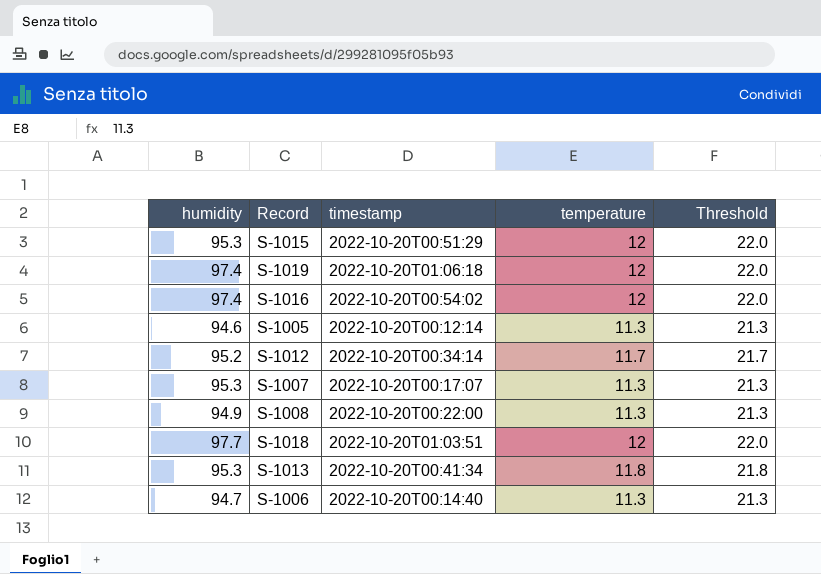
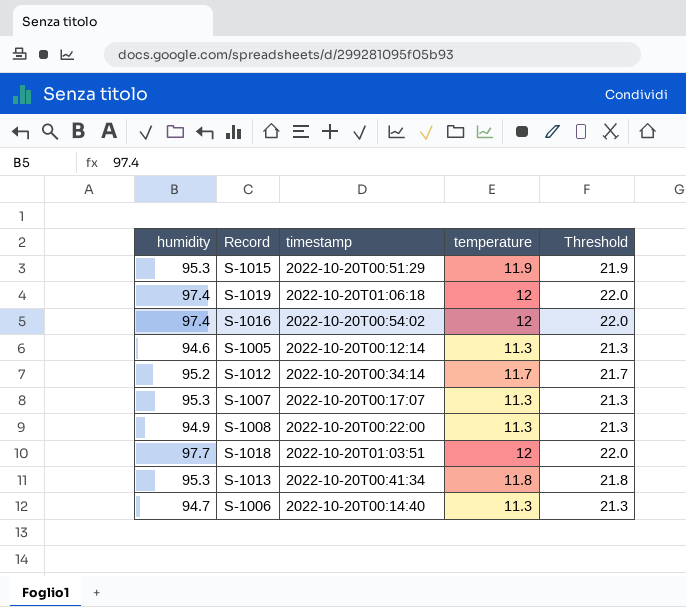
S-1015 | temperature: 12 -> 11.9
S-1015 | Threshold: 22.0 -> 21.9

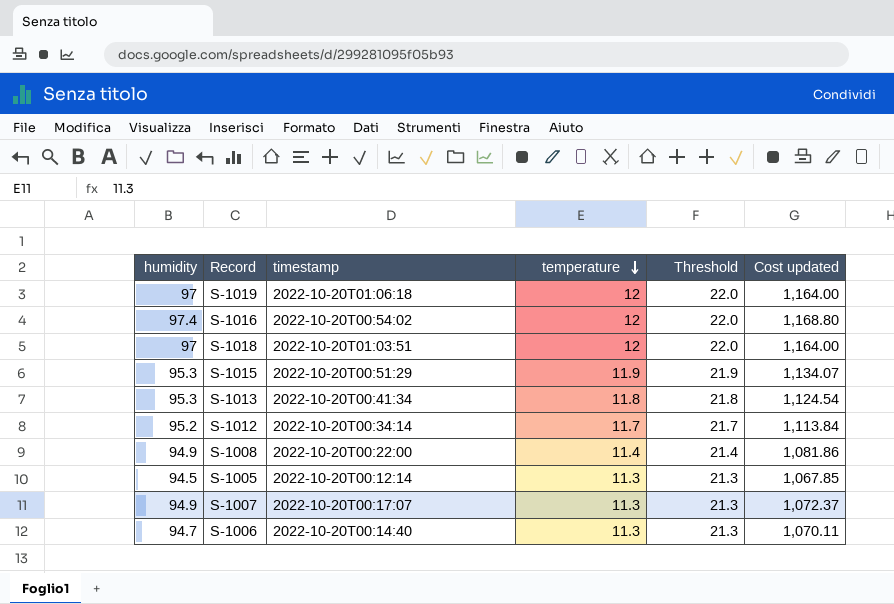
row order: none -> temperature descending
column Cost updated | formula: none -> [humidity] * [temperature]
S-1019 | humidity: 97.4 -> 97
S-1018 | humidity: 97.7 -> 97
S-1008 | temperature: 11.3 -> 11.4
S-1008 | Threshold: 21.3 -> 21.4
S-1005 | humidity: 94.6 -> 94.5
S-1007 | humidity: 95.3 -> 94.9

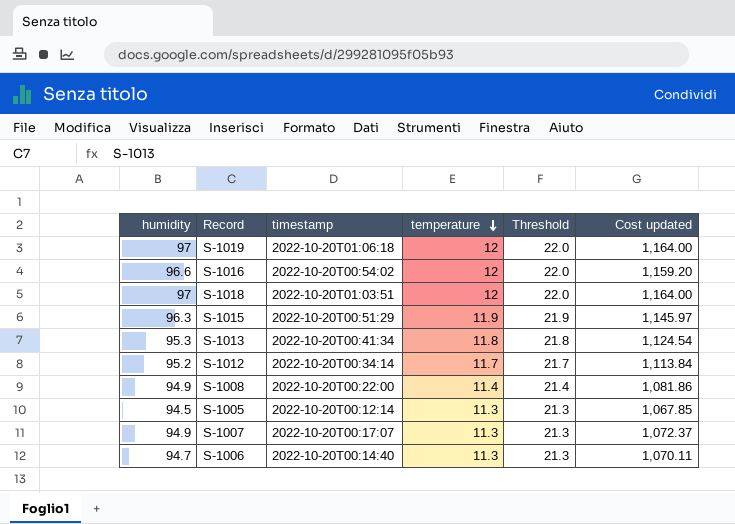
S-1016 | humidity: 97.4 -> 96.6
S-1016 | Cost updated: 1,168.80 -> 1,159.20
S-1015 | humidity: 95.3 -> 96.3
S-1015 | Cost updated: 1,134.07 -> 1,145.97

